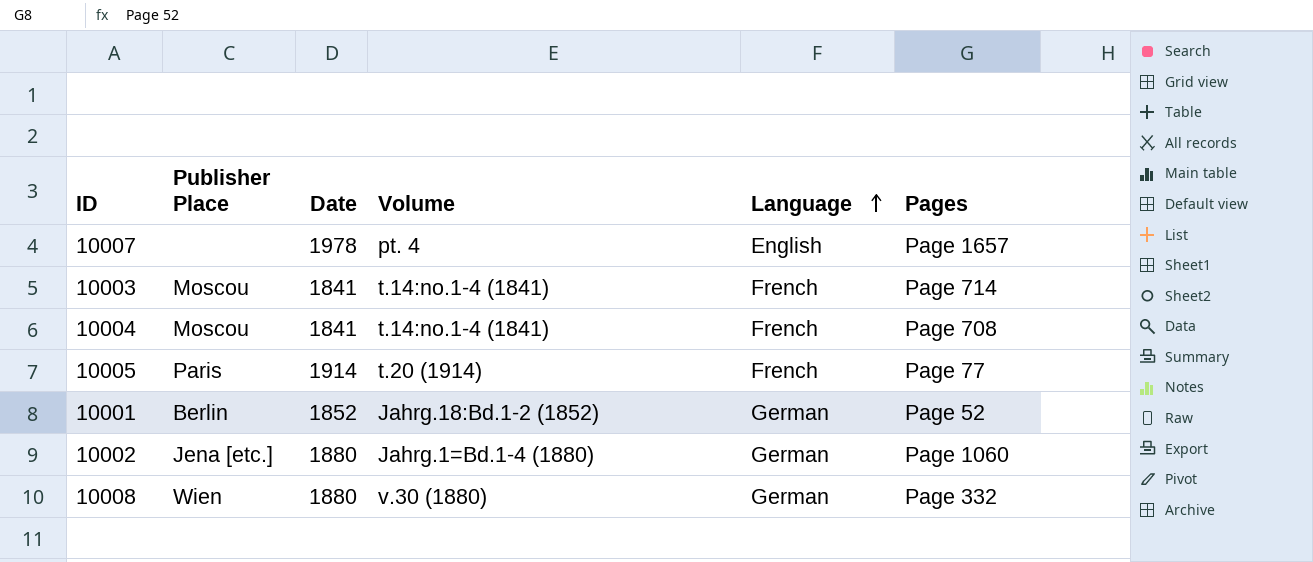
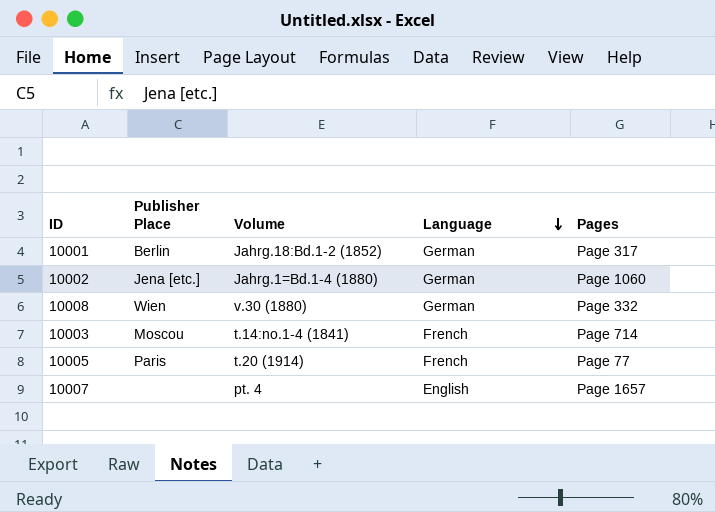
row order: Language ascending -> Language descending
column Date | position: 3 -> none
row 10004: Moscou | 1841 | t.14:no.1-4 (1841) | French | Page 708 -> none
10001 | Pages: Page 52 -> Page 317

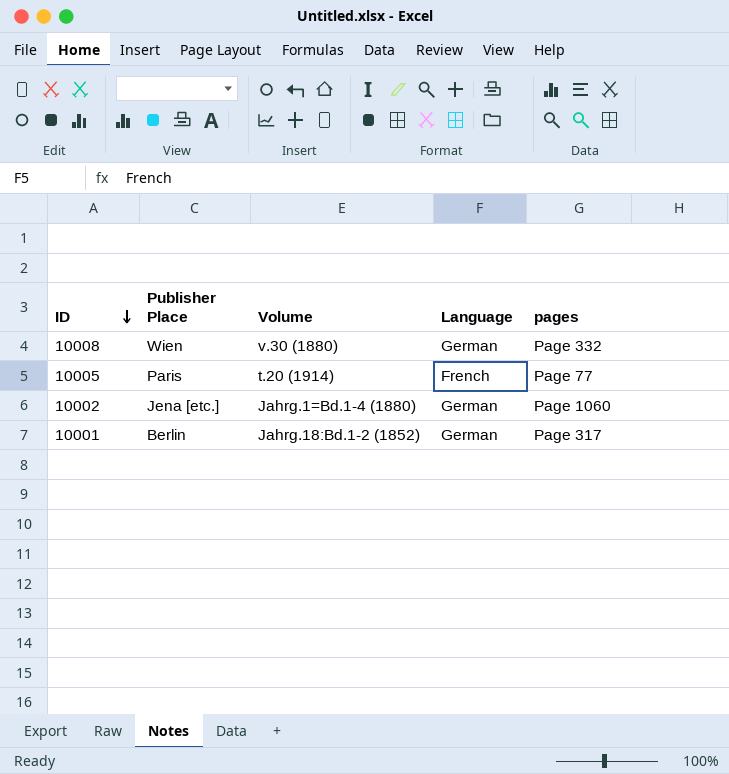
row order: Language descending -> ID descending
column name: Pages -> pages
row 10003: Moscou | t.14:no.1-4 (1841) | French | Page 714 -> none
row 10007: none | pt. 4 | English | Page 1657 -> none

